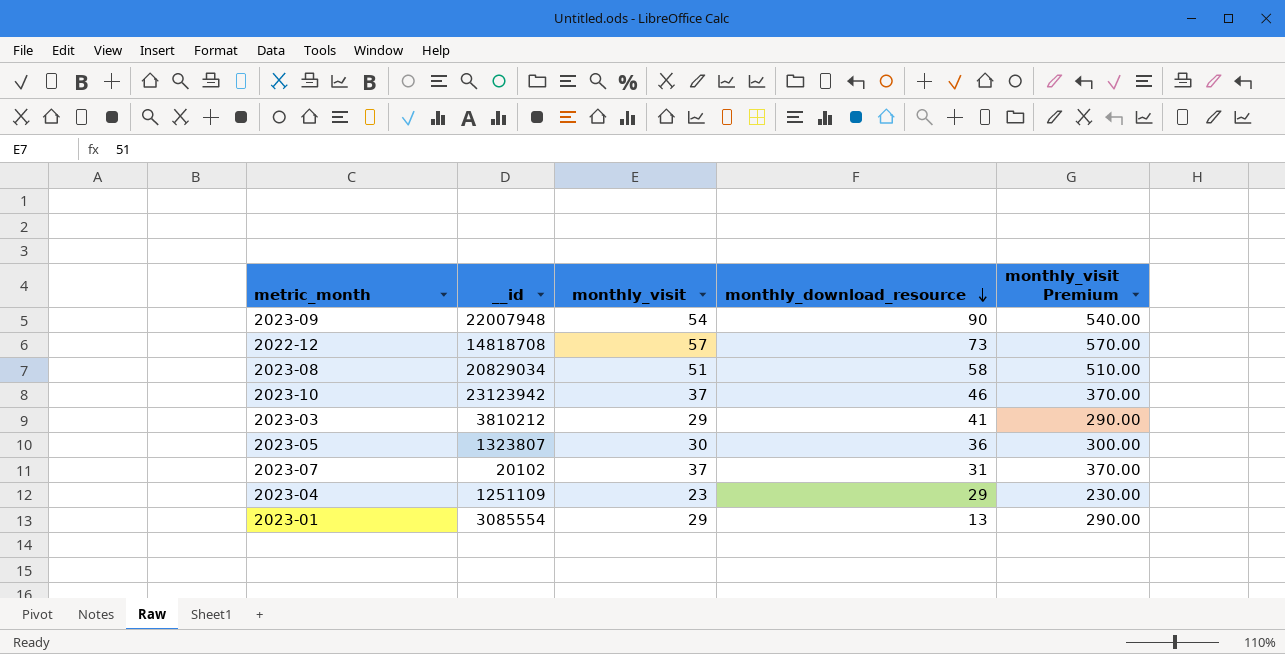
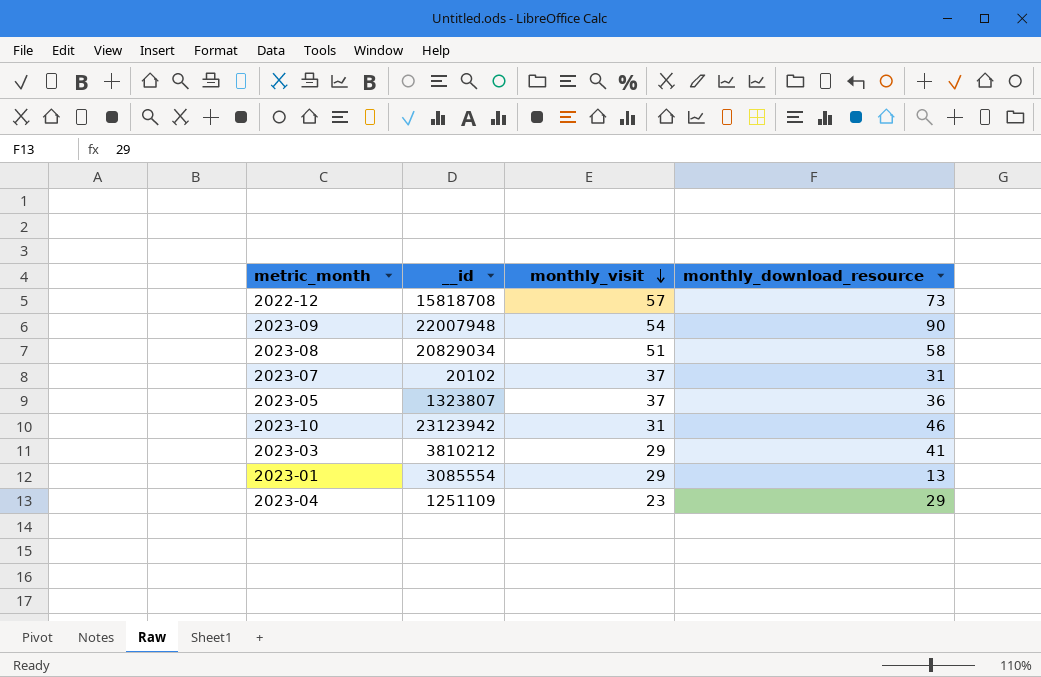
row order: monthly_download_resource descending -> monthly_visit descending
column monthly_visit Premium | formula: [monthly_visit] * 10 -> none
2022-12 | __id: 14818708 -> 15818708
2023-05 | monthly_visit: 30 -> 37
2023-10 | monthly_visit: 37 -> 31

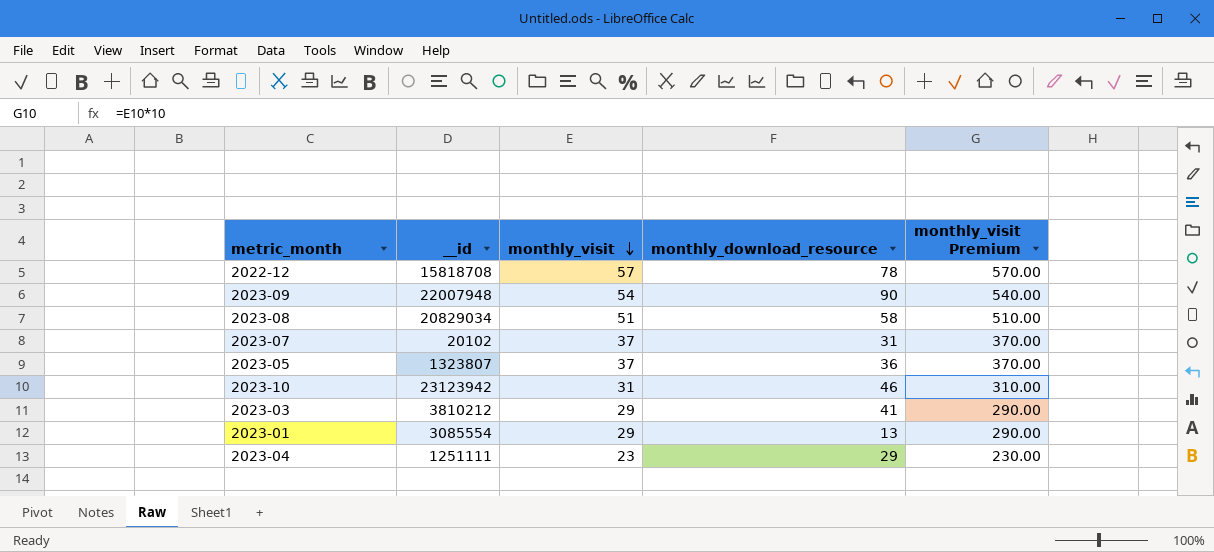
column monthly_visit Premium | formula: none -> [monthly_visit] * 10
2022-12 | monthly_download_resource: 73 -> 78
2023-04 | __id: 1251109 -> 1251111

